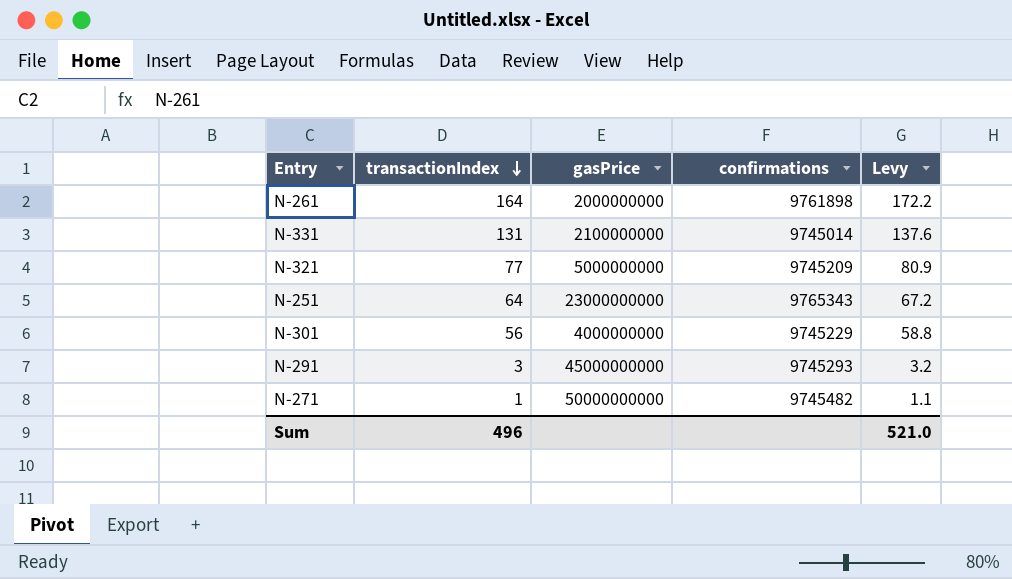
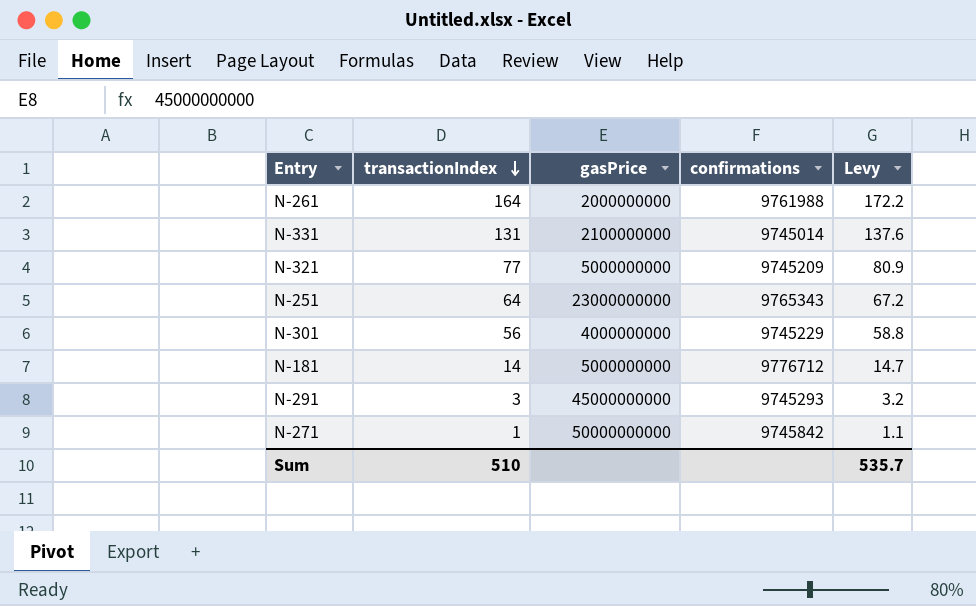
N-261 | confirmations: 9761898 -> 9761988
row N-181: none -> 14 | 5000000000 | 9776712 | 14.7
N-271 | confirmations: 9745482 -> 9745842
Sum | transactionIndex: 496 -> 510
Sum | Levy: 521.0 -> 535.7

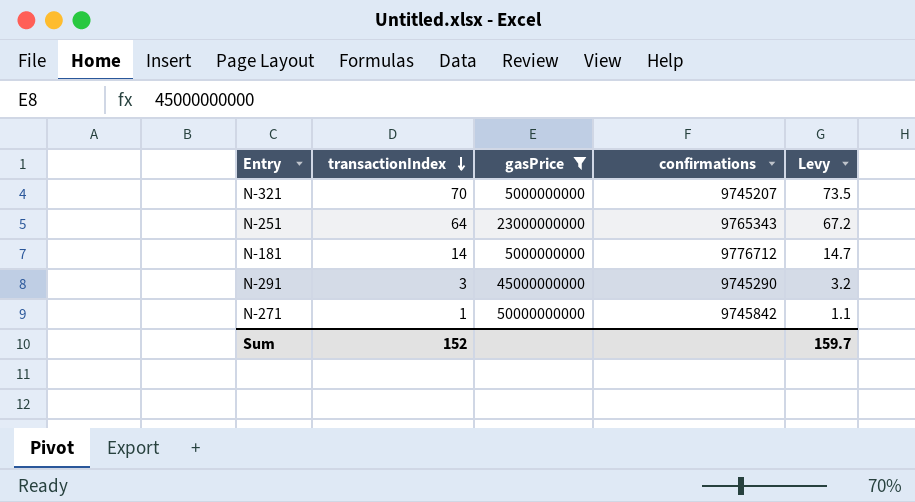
filter: none -> gasPrice >= 5000000000
N-321 | transactionIndex: 77 -> 70
N-321 | confirmations: 9745209 -> 9745207
N-321 | Levy: 80.9 -> 73.5
N-291 | confirmations: 9745293 -> 9745290
Sum | transactionIndex: 510 -> 152
Sum | Levy: 535.7 -> 159.7

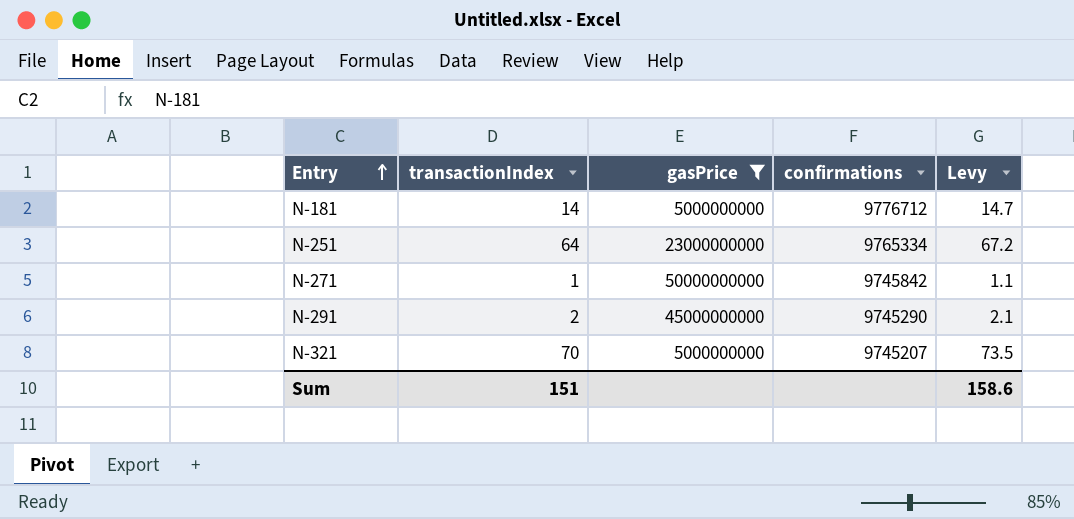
row order: transactionIndex descending -> Entry ascending
N-251 | confirmations: 9765343 -> 9765334
N-291 | transactionIndex: 3 -> 2
N-291 | Levy: 3.2 -> 2.1
Sum | transactionIndex: 152 -> 151
Sum | Levy: 159.7 -> 158.6

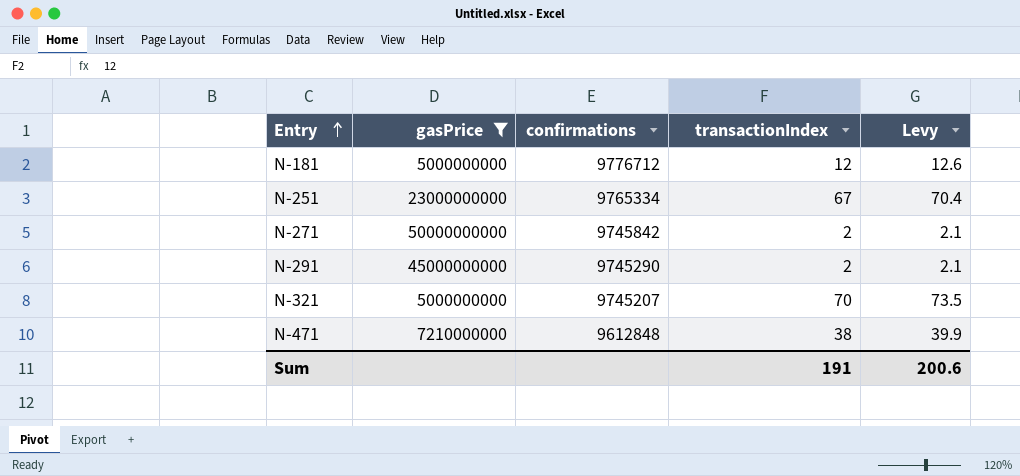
column transactionIndex | position: 2 -> 4
N-181 | transactionIndex: 14 -> 12
N-181 | Levy: 14.7 -> 12.6
N-251 | transactionIndex: 64 -> 67
N-251 | Levy: 67.2 -> 70.4
N-271 | transactionIndex: 1 -> 2
N-271 | Levy: 1.1 -> 2.1
row N-471: none -> 7210000000 | 9612848 | 38 | 39.9
Sum | transactionIndex: 151 -> 191
Sum | Levy: 158.6 -> 200.6

